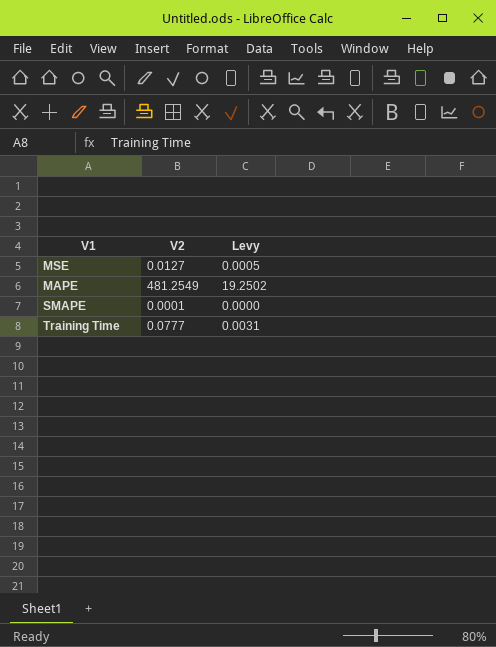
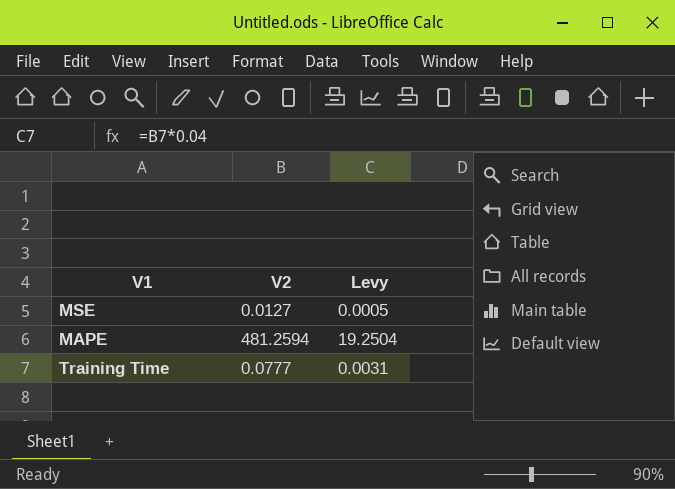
row SMAPE: 0.0001 | 0.0000 -> none
MAPE | V2: 481.2549 -> 481.2594
MAPE | Levy: 19.2502 -> 19.2504

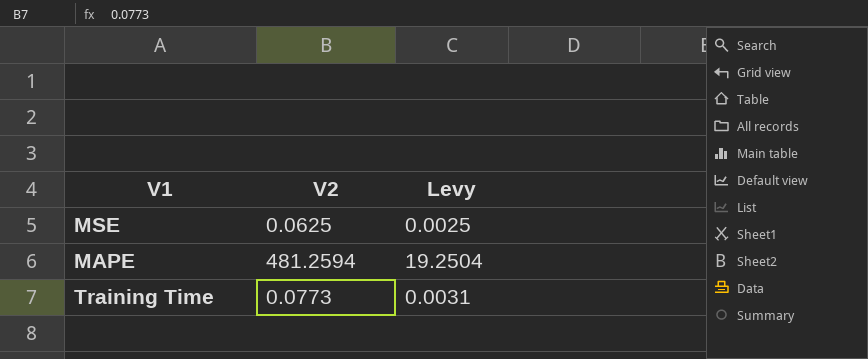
MSE | V2: 0.0127 -> 0.0625
MSE | Levy: 0.0005 -> 0.0025
Training Time | V2: 0.0777 -> 0.0773

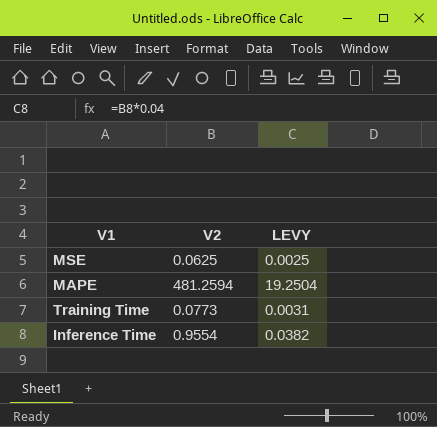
column name: Levy -> LEVY
row Inference Time: none -> 0.9554 | 0.0382

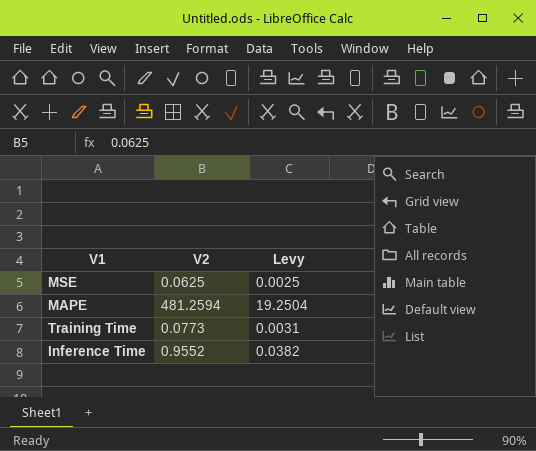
column name: LEVY -> Levy
Inference Time | V2: 0.9554 -> 0.9552

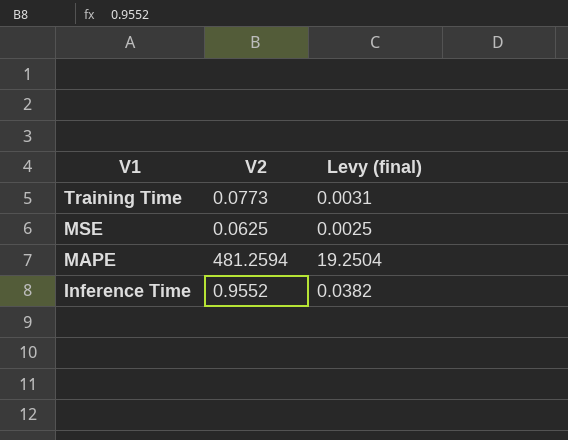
row order: none -> V1 descending
column name: Levy -> Levy (final)

